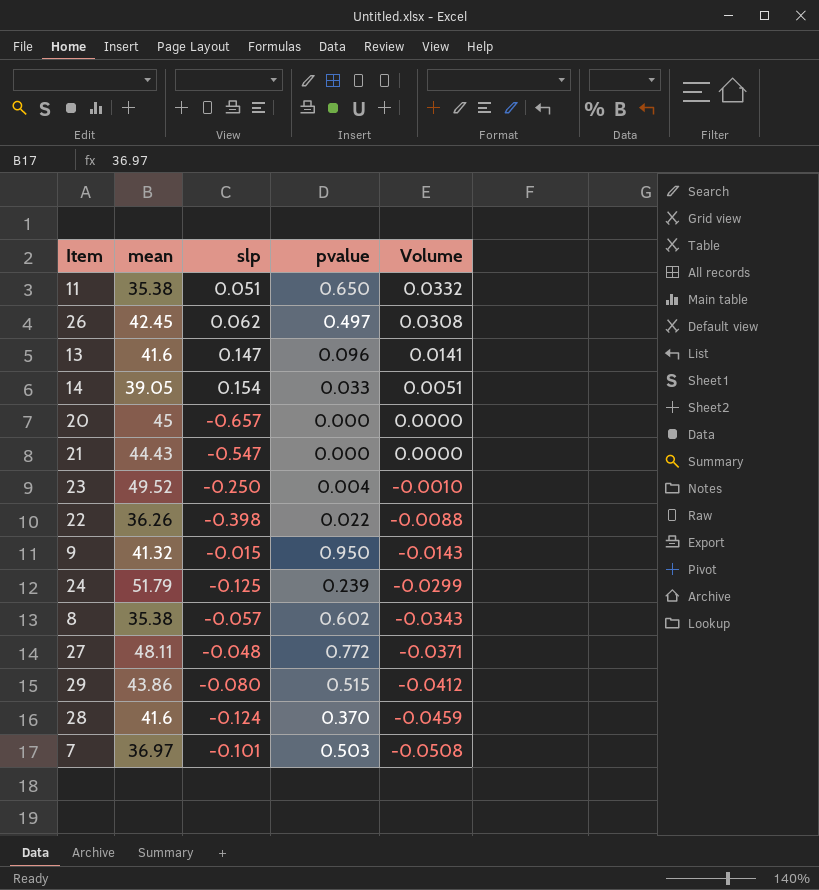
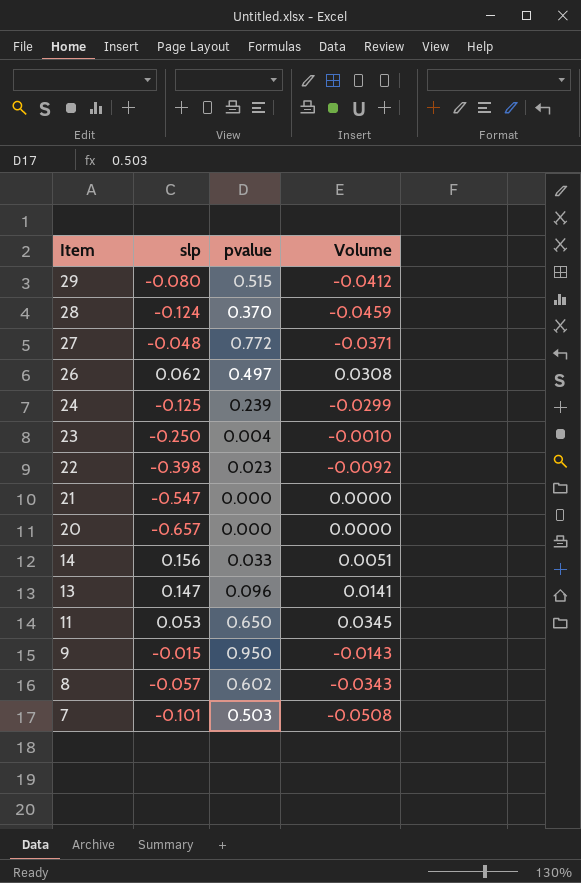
row order: Volume descending -> Item descending
column mean | position: 2 -> none
22 | pvalue: 0.022 -> 0.023
22 | Volume: -0.0088 -> -0.0092
14 | slp: 0.154 -> 0.156
11 | slp: 0.051 -> 0.053
11 | Volume: 0.0332 -> 0.0345

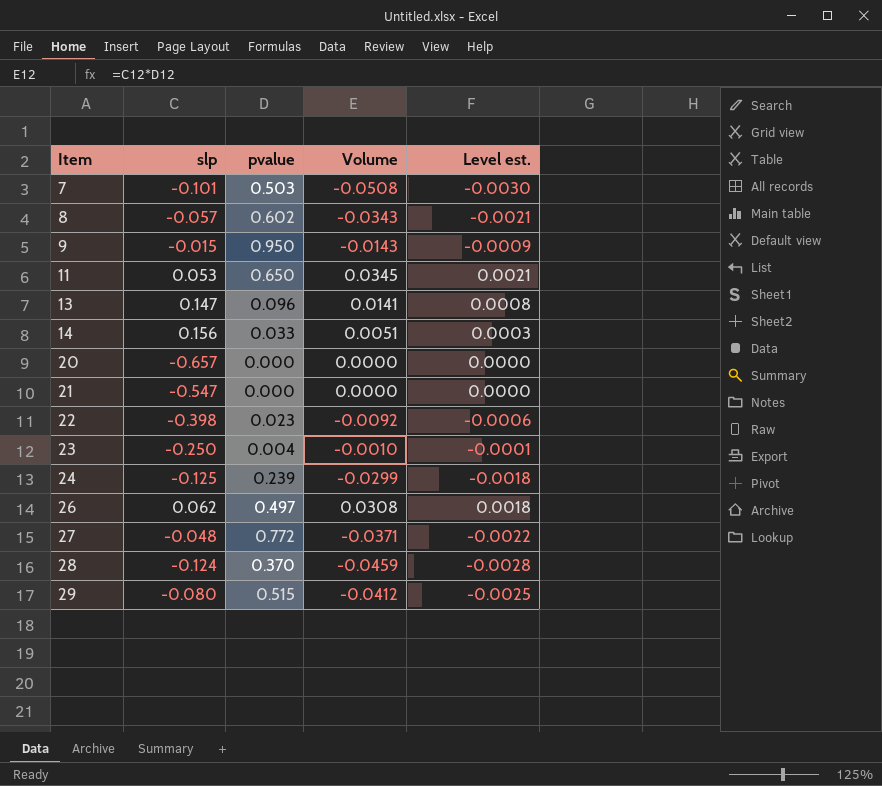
row order: Item descending -> Item ascending
column Level est. | formula: none -> [Volume] * 0.06

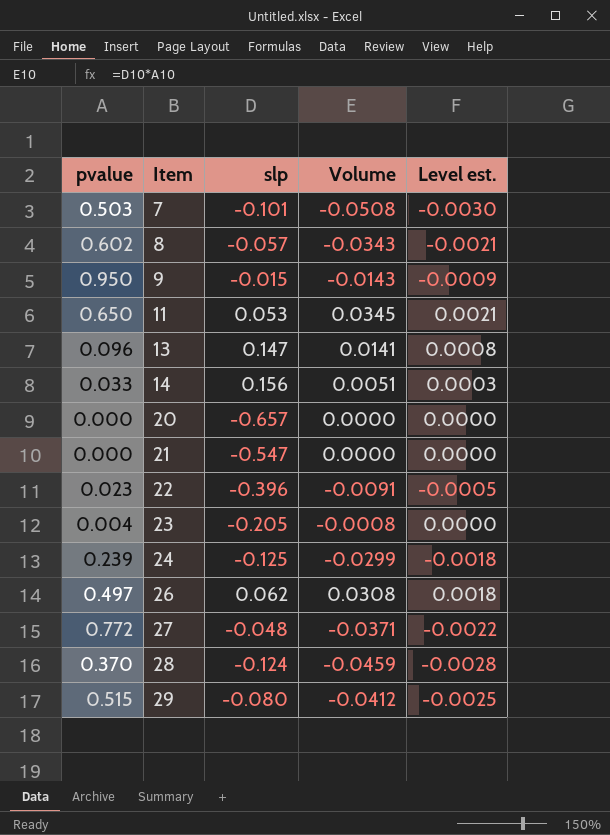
column pvalue | position: 3 -> 1
22 | slp: -0.398 -> -0.396
22 | Volume: -0.0092 -> -0.0091
22 | Level est.: -0.0006 -> -0.0005
23 | slp: -0.250 -> -0.205
23 | Volume: -0.0010 -> -0.0008
23 | Level est.: -0.0001 -> 0.0000

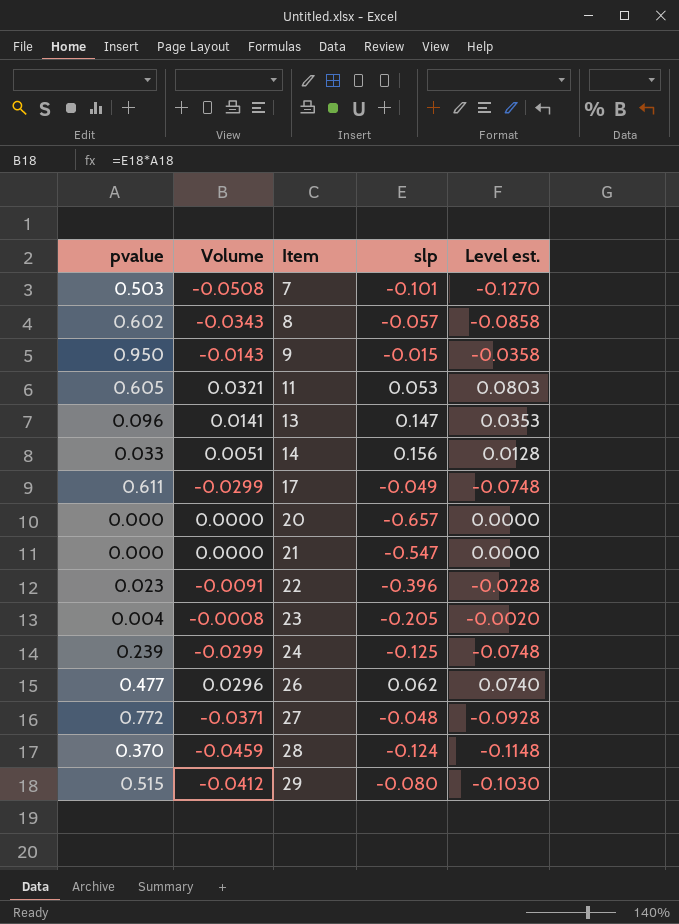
column Volume | position: 4 -> 2
column Level est. | formula: [Volume] * 0.06 -> [Volume] * 2.5
11 | pvalue: 0.650 -> 0.605
11 | Volume: 0.0345 -> 0.0321
row 17: none -> 0.611 | -0.0299 | -0.049 | -0.0748
26 | pvalue: 0.497 -> 0.477
26 | Volume: 0.0308 -> 0.0296

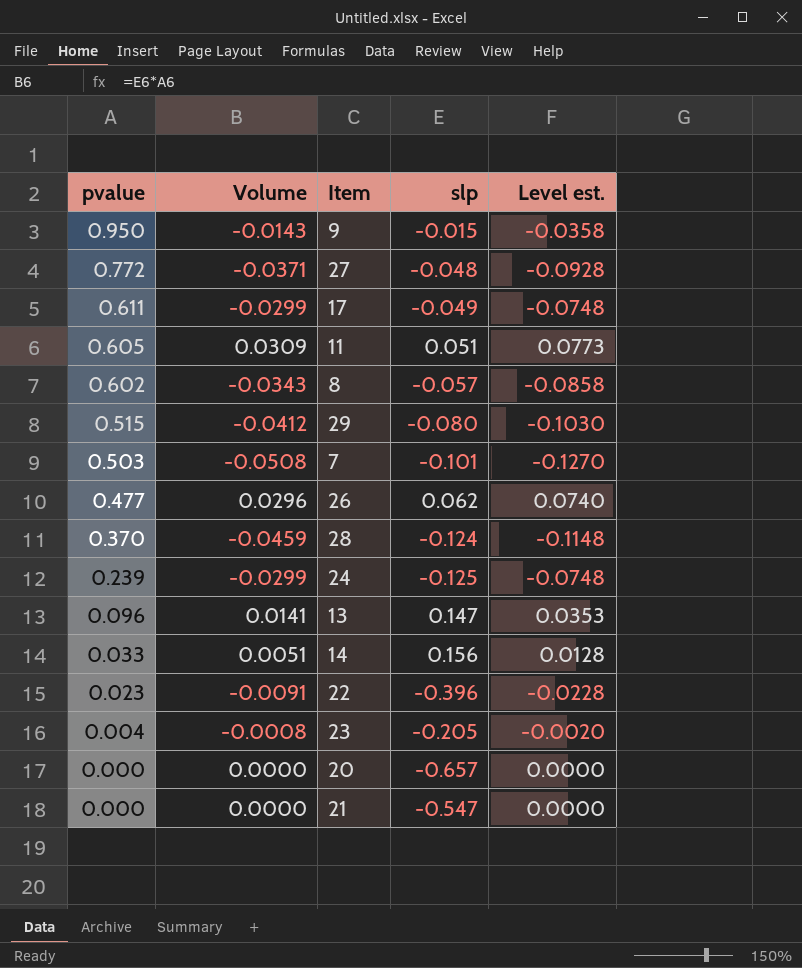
row order: Item ascending -> pvalue descending
11 | Volume: 0.0321 -> 0.0309
11 | slp: 0.053 -> 0.051
11 | Level est.: 0.0803 -> 0.0773

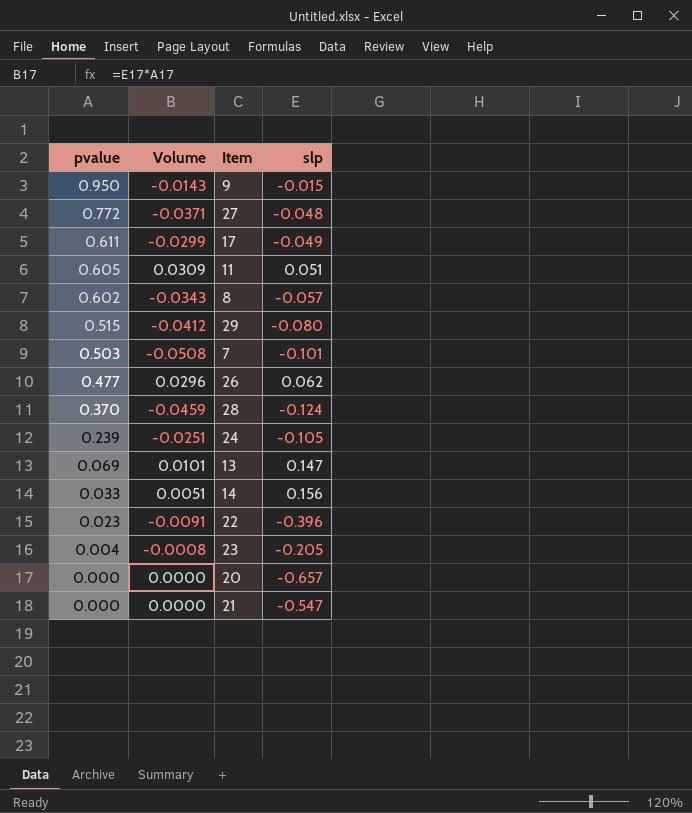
column Level est. | formula: [Volume] * 2.5 -> none
24 | Volume: -0.0299 -> -0.0251
24 | slp: -0.125 -> -0.105
13 | pvalue: 0.096 -> 0.069
13 | Volume: 0.0141 -> 0.0101

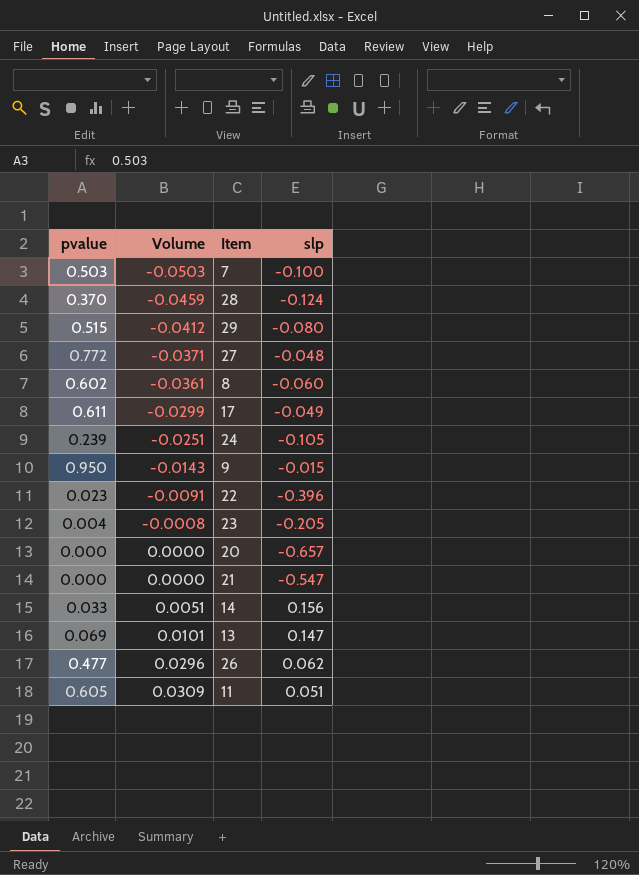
row order: pvalue descending -> Volume ascending
7 | Volume: -0.0508 -> -0.0503
7 | slp: -0.101 -> -0.100
8 | Volume: -0.0343 -> -0.0361
8 | slp: -0.057 -> -0.060

